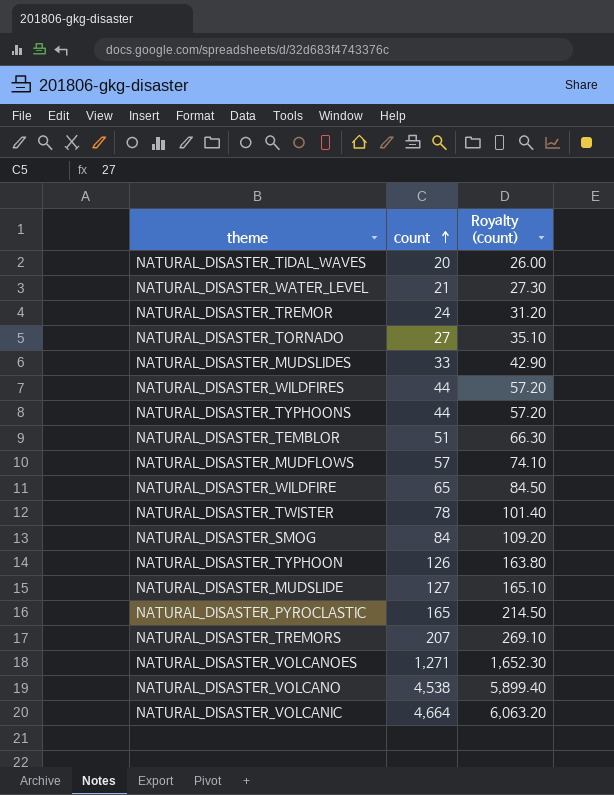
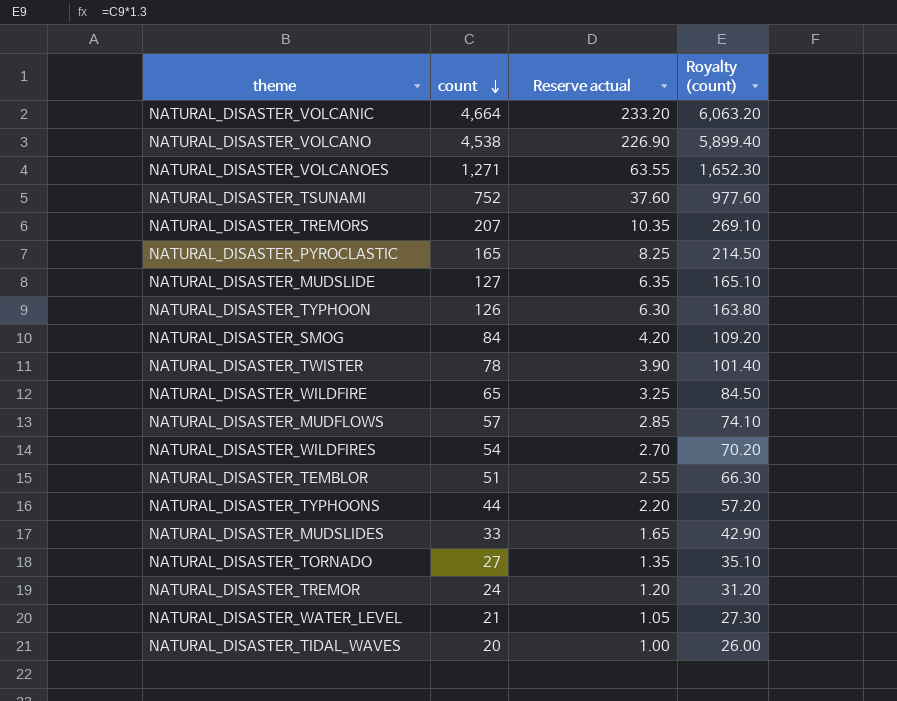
row order: count ascending -> count descending
column Reserve actual | formula: none -> [count] * 0.05
row NATURAL_DISASTER_TSUNAMI: none -> 752 | 37.60 | 977.60
NATURAL_DISASTER_WILDFIRES | count: 44 -> 54
NATURAL_DISASTER_WILDFIRES | Royalty (count): 57.20 -> 70.20

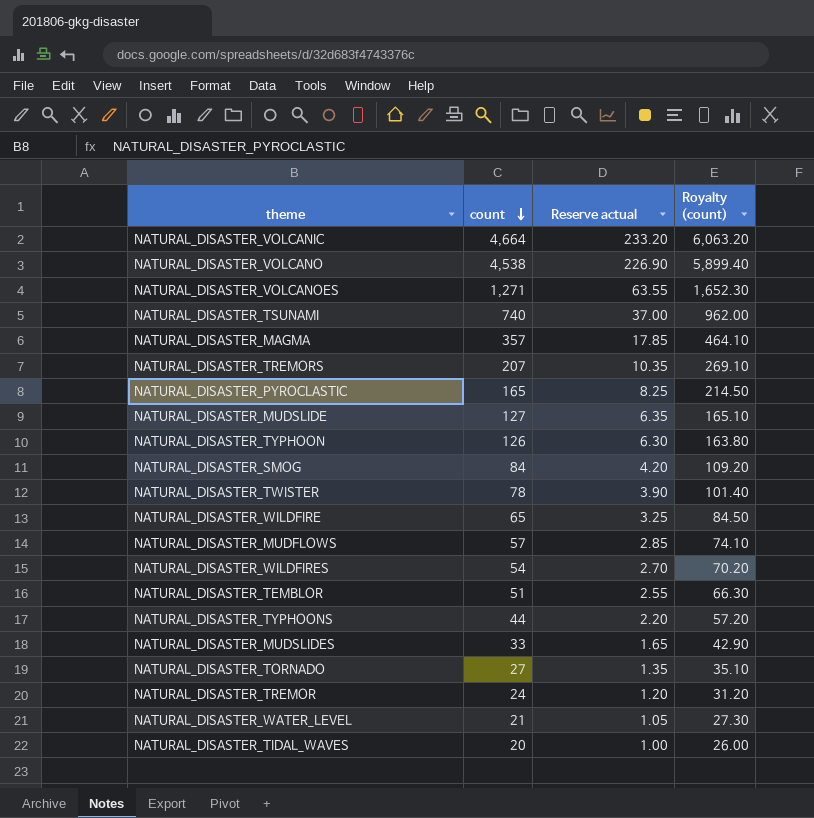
NATURAL_DISASTER_TSUNAMI | count: 752 -> 740
NATURAL_DISASTER_TSUNAMI | Reserve actual: 37.60 -> 37.00
NATURAL_DISASTER_TSUNAMI | Royalty (count): 977.60 -> 962.00
row NATURAL_DISASTER_MAGMA: none -> 357 | 17.85 | 464.10

